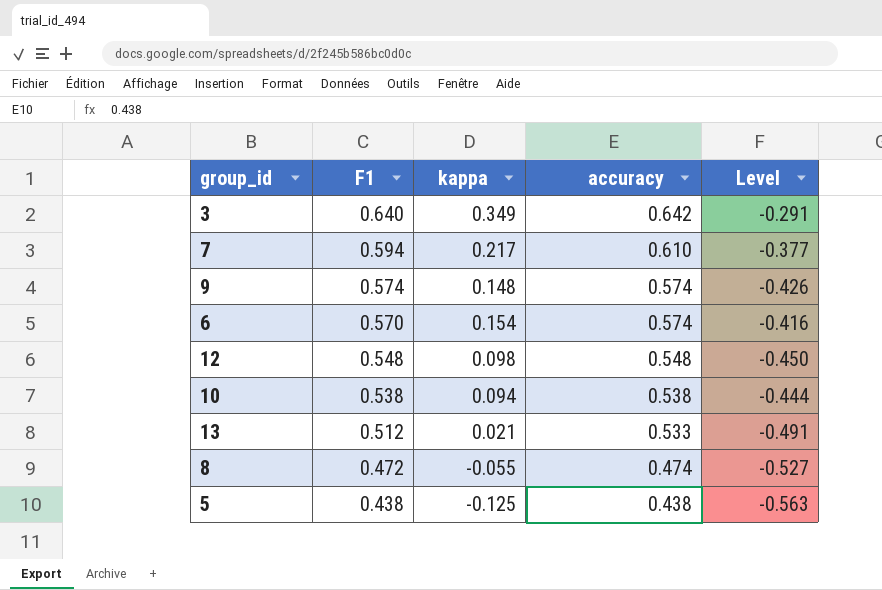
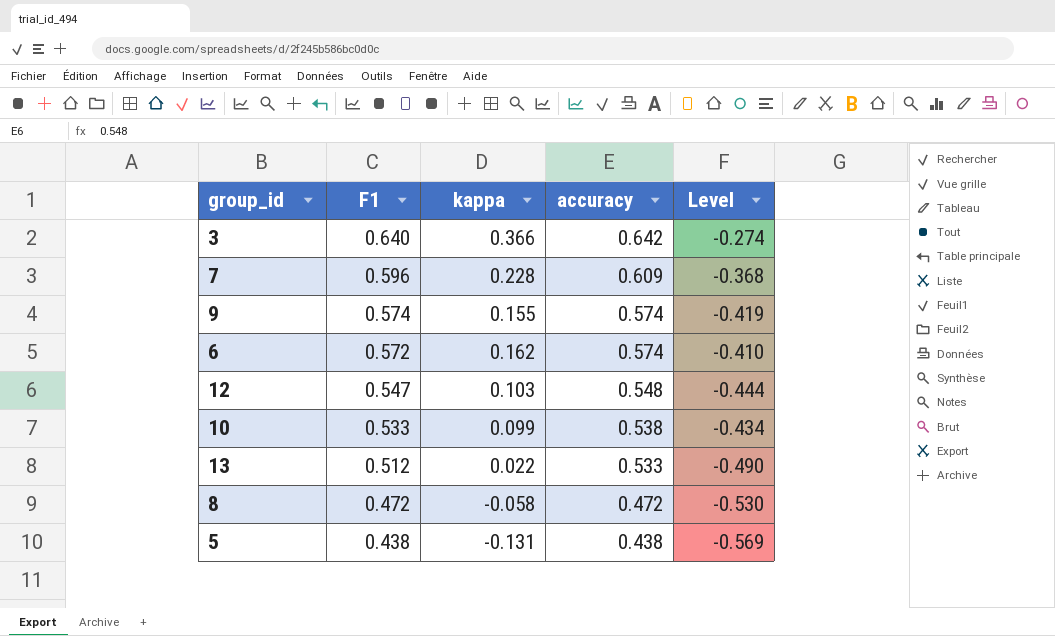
3 | kappa: 0.349 -> 0.366
3 | Level: -0.291 -> -0.274
7 | F1: 0.594 -> 0.596
7 | kappa: 0.217 -> 0.228
7 | accuracy: 0.610 -> 0.609
7 | Level: -0.377 -> -0.368
9 | kappa: 0.148 -> 0.155
9 | Level: -0.426 -> -0.419
6 | F1: 0.570 -> 0.572
6 | kappa: 0.154 -> 0.162
6 | Level: -0.416 -> -0.410
12 | F1: 0.548 -> 0.547
12 | kappa: 0.098 -> 0.103
12 | Level: -0.450 -> -0.444
10 | F1: 0.538 -> 0.533
10 | kappa: 0.094 -> 0.099
10 | Level: -0.444 -> -0.434
13 | kappa: 0.021 -> 0.022
13 | Level: -0.491 -> -0.490
8 | kappa: -0.055 -> -0.058
8 | accuracy: 0.474 -> 0.472
8 | Level: -0.527 -> -0.530
5 | kappa: -0.125 -> -0.131
5 | Level: -0.563 -> -0.569

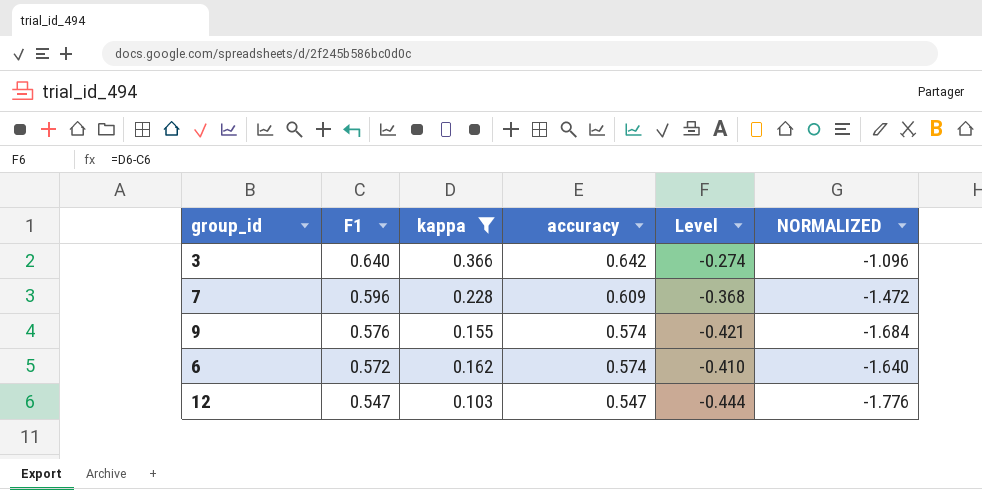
filter: none -> kappa >= 0.103
column NORMALIZED | formula: none -> [Level] * 4
9 | F1: 0.574 -> 0.576
9 | Level: -0.419 -> -0.421
12 | accuracy: 0.548 -> 0.547

